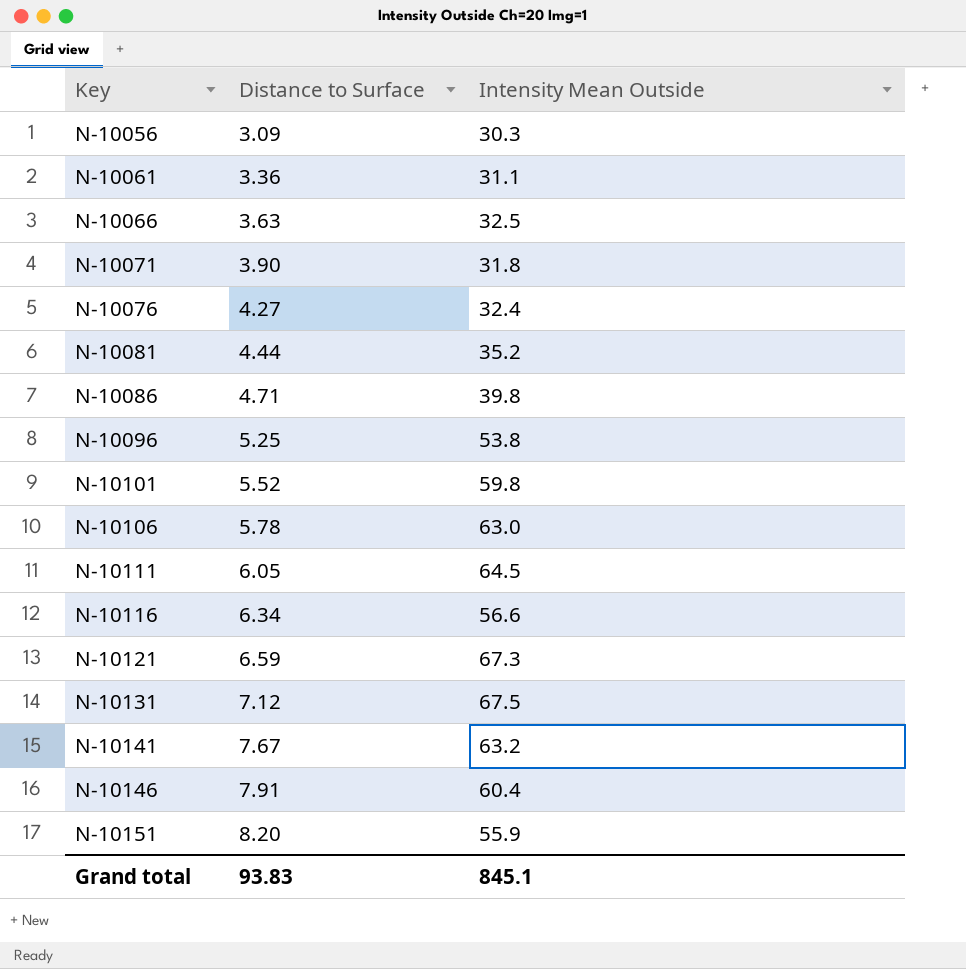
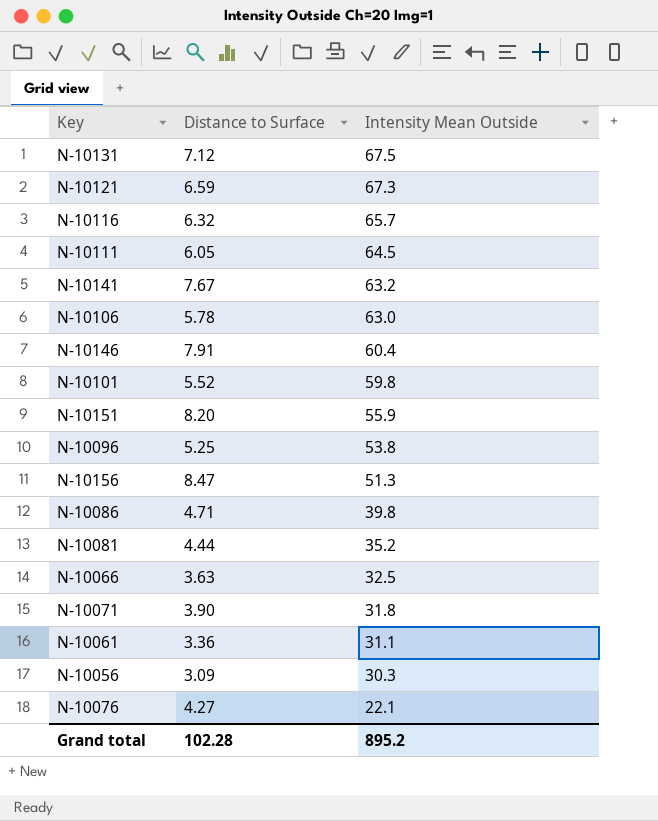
row order: Key ascending -> Intensity Mean Outside descending
N-10116 | Distance to Surface: 6.34 -> 6.32
N-10116 | Intensity Mean Outside: 56.6 -> 65.7
row N-10156: none -> 8.47 | 51.3
N-10076 | Intensity Mean Outside: 32.4 -> 22.1
Grand total | Distance to Surface: 93.83 -> 102.28
Grand total | Intensity Mean Outside: 845.1 -> 895.2

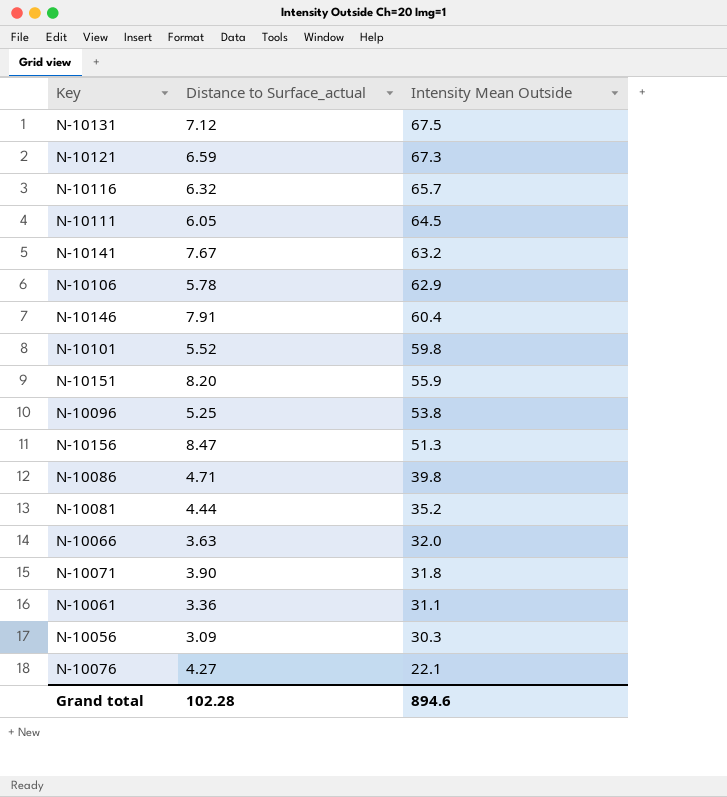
column name: Distance to Surface -> Distance to Surface_actual
N-10106 | Intensity Mean Outside: 63.0 -> 62.9
N-10066 | Intensity Mean Outside: 32.5 -> 32.0
Grand total | Intensity Mean Outside: 895.2 -> 894.6

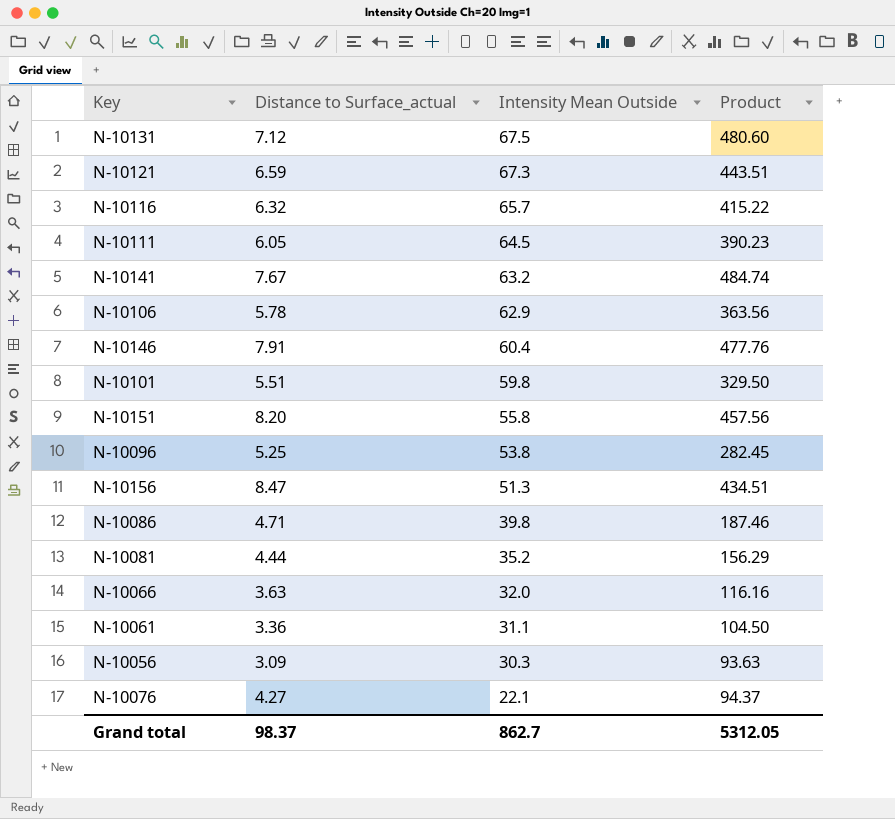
column Product | formula: none -> [Distance to Surface_actual] * [Intensity Mean Outside]
row N-10071: 3.90 | 31.8 -> none
N-10101 | Distance to Surface_actual: 5.52 -> 5.51
N-10151 | Intensity Mean Outside: 55.9 -> 55.8
Grand total | Distance to Surface_actual: 102.28 -> 98.37
Grand total | Intensity Mean Outside: 894.6 -> 862.7

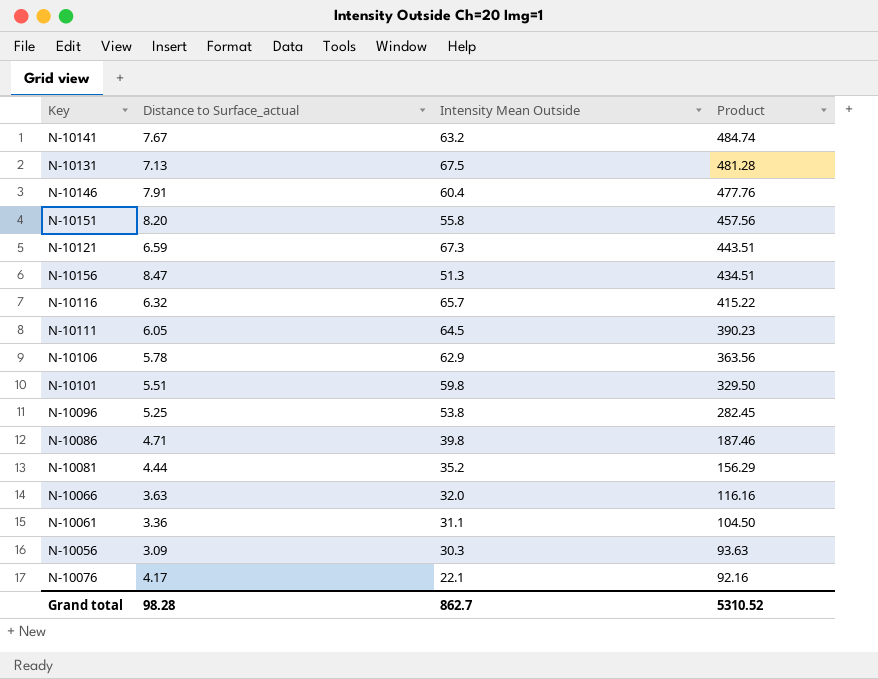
row order: Intensity Mean Outside descending -> Product descending
N-10131 | Distance to Surface_actual: 7.12 -> 7.13
N-10131 | Product: 480.60 -> 481.28
N-10076 | Distance to Surface_actual: 4.27 -> 4.17
N-10076 | Product: 94.37 -> 92.16
Grand total | Distance to Surface_actual: 98.37 -> 98.28
Grand total | Product: 5312.05 -> 5310.52

